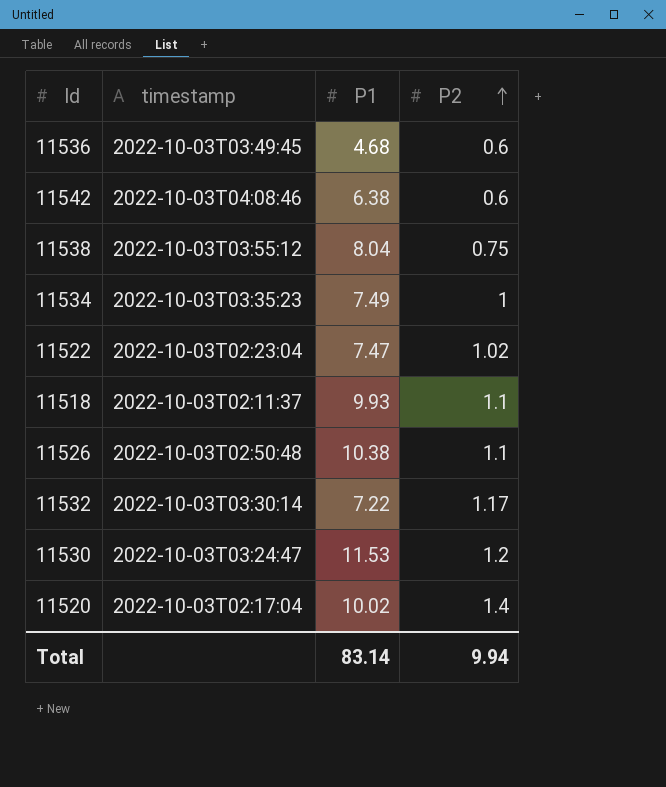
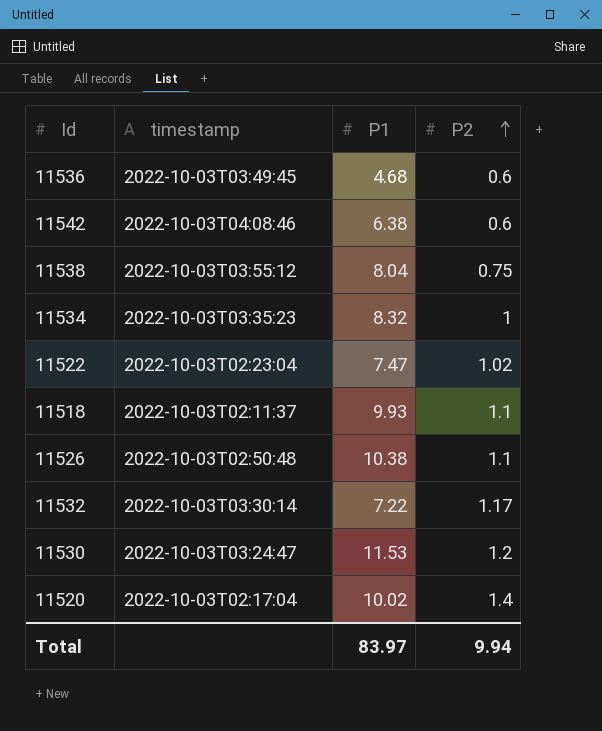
11534 | P1: 7.49 -> 8.32
Total | P1: 83.14 -> 83.97

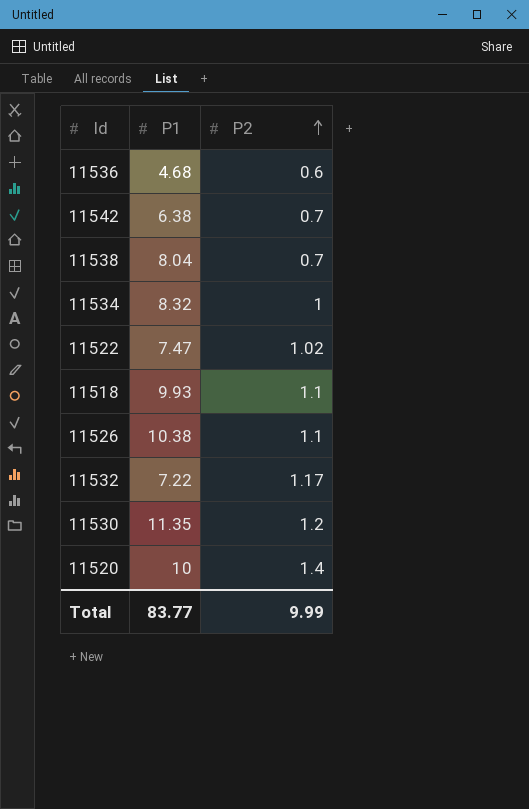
column timestamp | position: 2 -> none
11542 | P2: 0.6 -> 0.7
11538 | P2: 0.75 -> 0.7
11530 | P1: 11.53 -> 11.35
11520 | P1: 10.02 -> 10
Total | P1: 83.97 -> 83.77
Total | P2: 9.94 -> 9.99

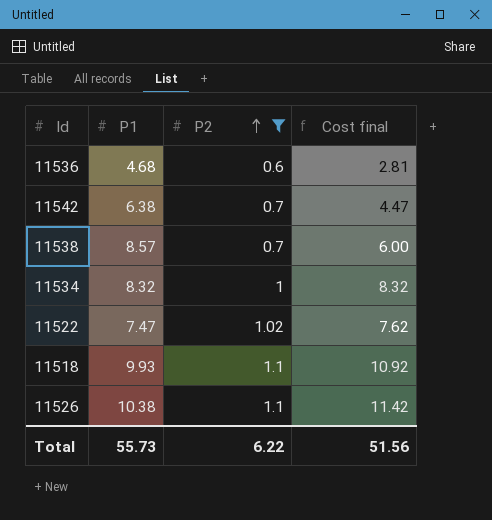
filter: none -> P2 <= 1.1
column Cost final | formula: none -> [P1] * [P2]
11538 | P1: 8.04 -> 8.57
Total | P1: 83.77 -> 55.73
Total | P2: 9.99 -> 6.22

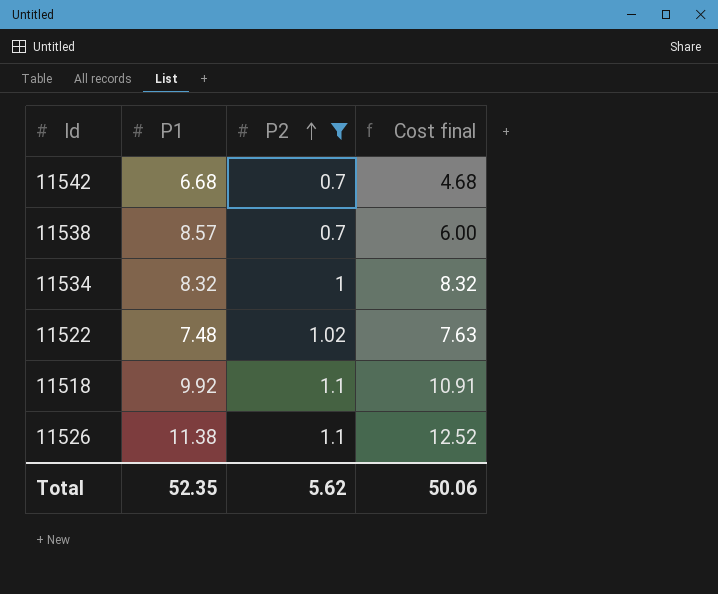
row 11536: 4.68 | 0.6 | 2.81 -> none
11542 | P1: 6.38 -> 6.68
11542 | Cost final: 4.47 -> 4.68
11522 | P1: 7.47 -> 7.48
11522 | Cost final: 7.62 -> 7.63
11518 | P1: 9.93 -> 9.92
11518 | Cost final: 10.92 -> 10.91
11526 | P1: 10.38 -> 11.38
11526 | Cost final: 11.42 -> 12.52
Total | P1: 55.73 -> 52.35
Total | P2: 6.22 -> 5.62
Total | Cost final: 51.56 -> 50.06

